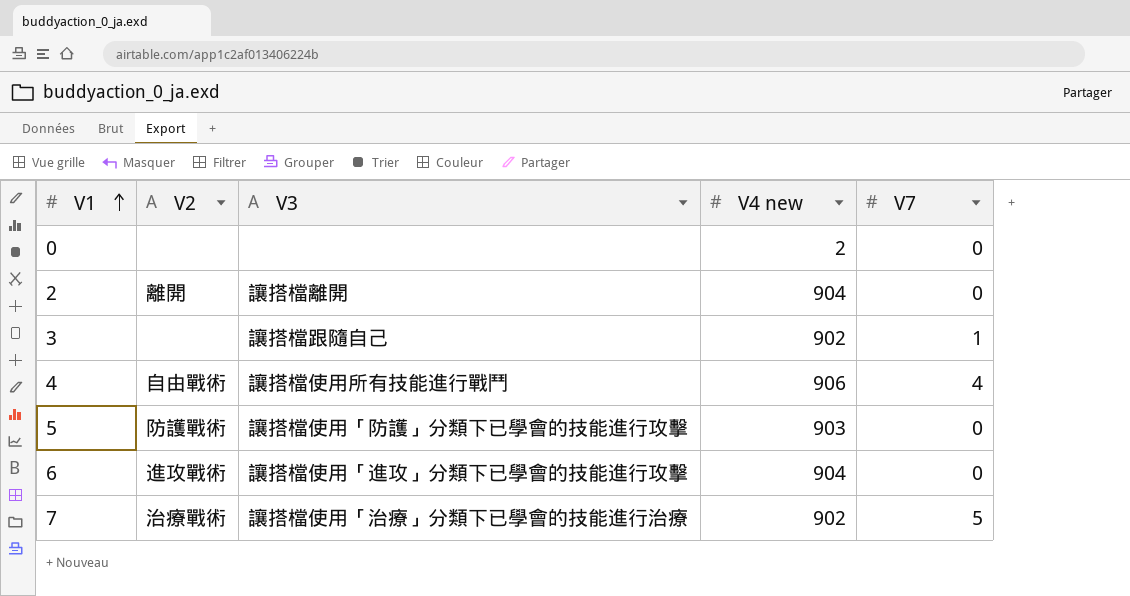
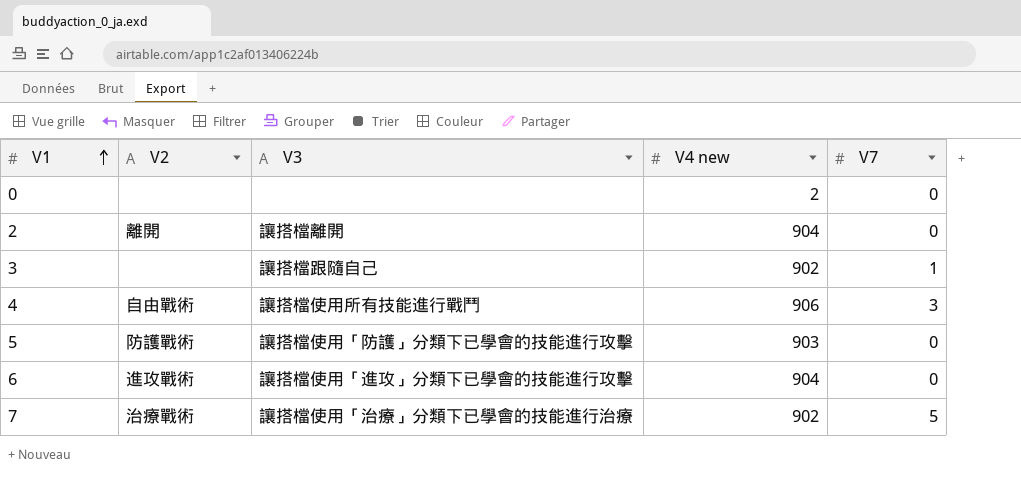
4 | V7: 4 -> 3

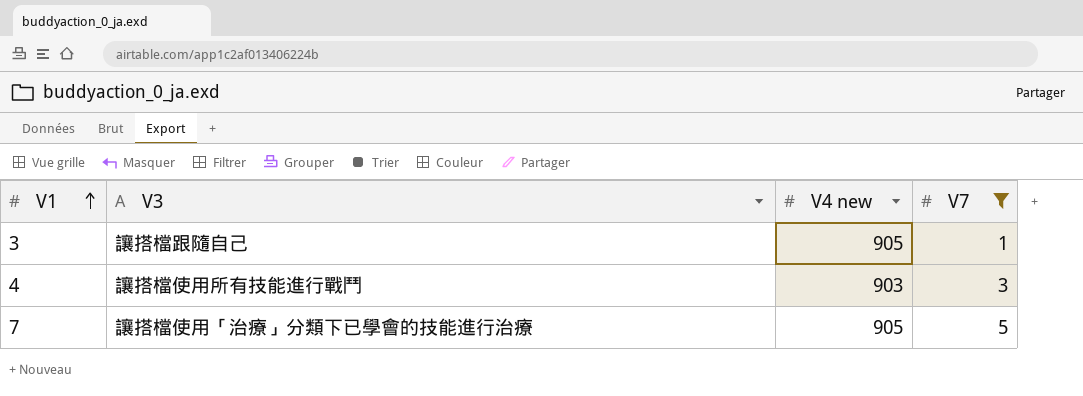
filter: none -> V7 != 0
column V2 | position: 2 -> none
3 | V4 new: 902 -> 905
4 | V4 new: 906 -> 903
7 | V4 new: 902 -> 905

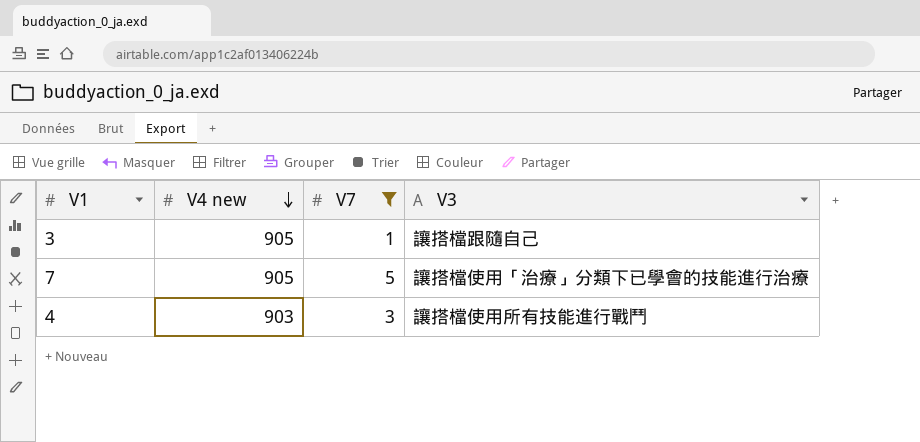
row order: V1 ascending -> V4 new descending
column V3 | position: 2 -> 4

